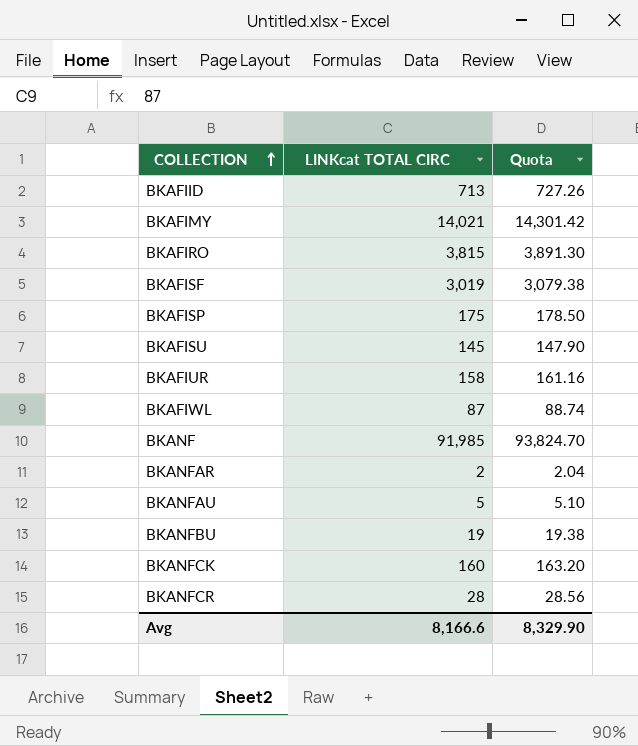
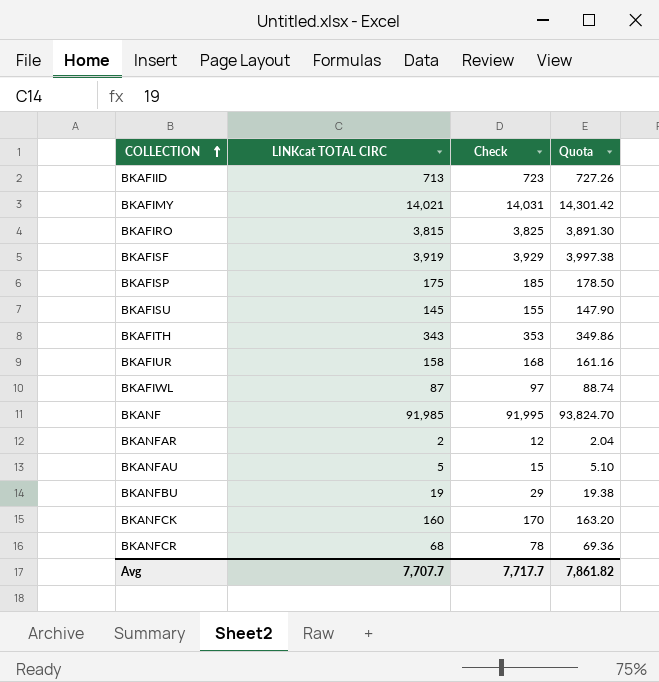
column Check | formula: none -> [LINKcat TOTAL CIRC] + 10
BKAFISF | LINKcat TOTAL CIRC: 3,019 -> 3,919
BKAFISF | Quota: 3,079.38 -> 3,997.38
row BKAFITH: none -> 343 | 353 | 349.86
BKANFCR | LINKcat TOTAL CIRC: 28 -> 68
BKANFCR | Quota: 28.56 -> 69.36
Avg | LINKcat TOTAL CIRC: 8,166.6 -> 7,707.7
Avg | Quota: 8,329.90 -> 7,861.82

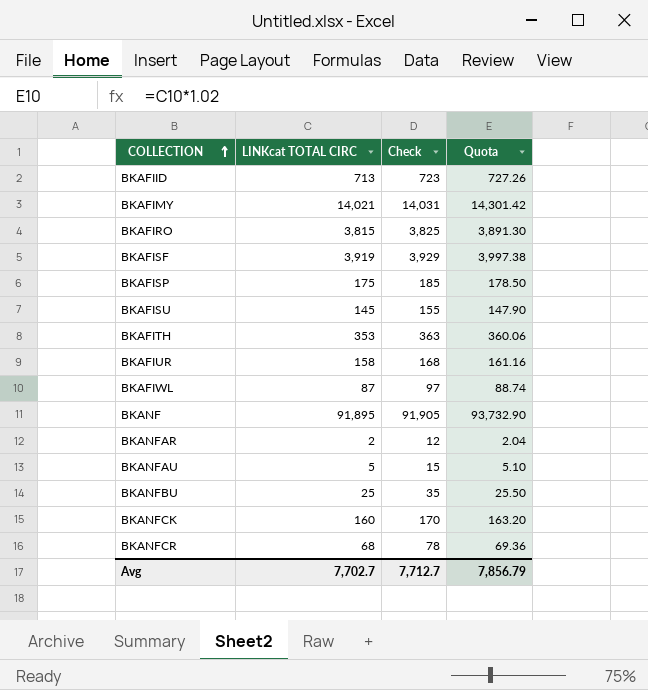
BKAFITH | LINKcat TOTAL CIRC: 343 -> 353
BKAFITH | Check: 353 -> 363
BKAFITH | Quota: 349.86 -> 360.06
BKANF | LINKcat TOTAL CIRC: 91,985 -> 91,895
BKANF | Check: 91,995 -> 91,905
BKANF | Quota: 93,824.70 -> 93,732.90
BKANFBU | LINKcat TOTAL CIRC: 19 -> 25
BKANFBU | Check: 29 -> 35
BKANFBU | Quota: 19.38 -> 25.50
Avg | LINKcat TOTAL CIRC: 7,707.7 -> 7,702.7
Avg | Check: 7,717.7 -> 7,712.7
Avg | Quota: 7,861.82 -> 7,856.79

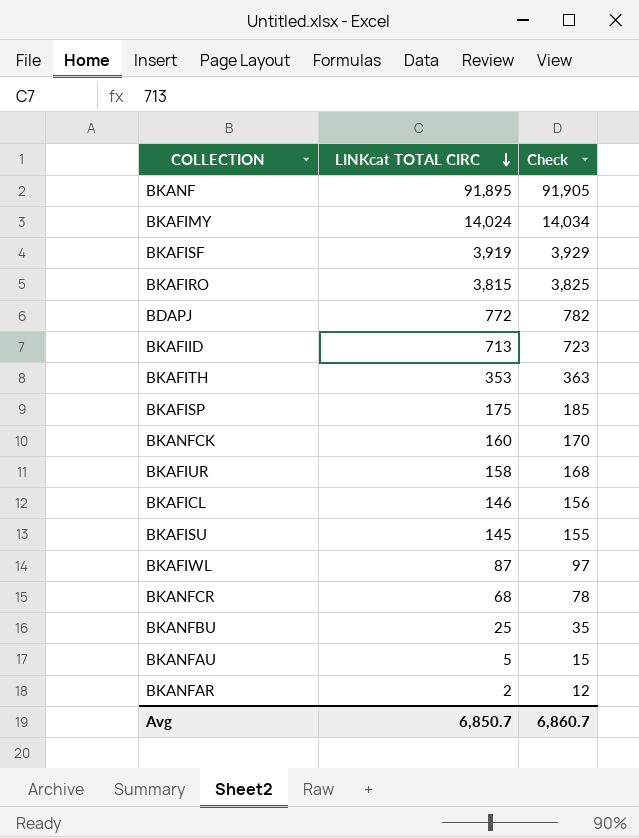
row order: COLLECTION ascending -> LINKcat TOTAL CIRC descending
column Quota | formula: [LINKcat TOTAL CIRC] * 1.02 -> none
BKAFIMY | LINKcat TOTAL CIRC: 14,021 -> 14,024
BKAFIMY | Check: 14,031 -> 14,034
row BDAPJ: none -> 772 | 782
row BKAFICL: none -> 146 | 156
Avg | LINKcat TOTAL CIRC: 7,702.7 -> 6,850.7
Avg | Check: 7,712.7 -> 6,860.7

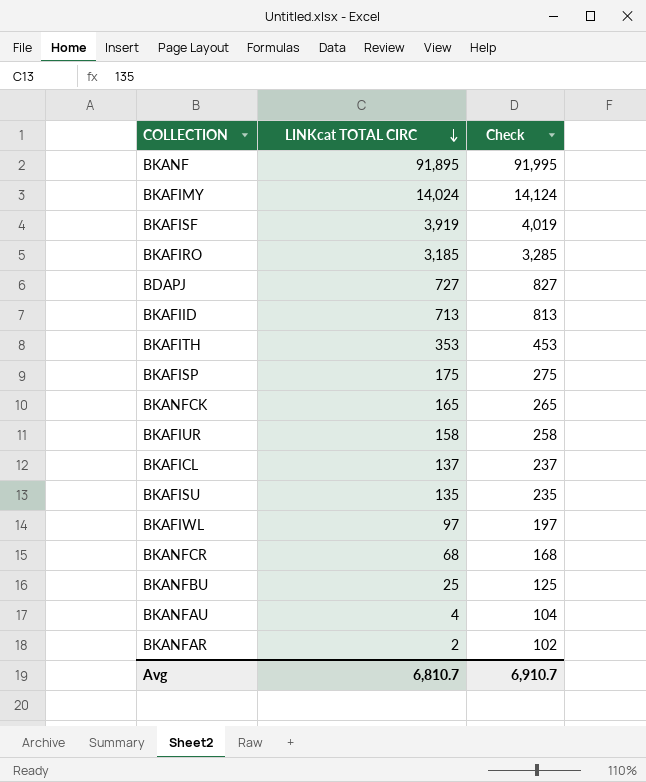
column Check | formula: [LINKcat TOTAL CIRC] + 10 -> [LINKcat TOTAL CIRC] + 100
BKAFIRO | LINKcat TOTAL CIRC: 3,815 -> 3,185
BDAPJ | LINKcat TOTAL CIRC: 772 -> 727
BKANFCK | LINKcat TOTAL CIRC: 160 -> 165
BKAFICL | LINKcat TOTAL CIRC: 146 -> 137
BKAFISU | LINKcat TOTAL CIRC: 145 -> 135
BKAFIWL | LINKcat TOTAL CIRC: 87 -> 97
BKANFAU | LINKcat TOTAL CIRC: 5 -> 4
Avg | LINKcat TOTAL CIRC: 6,850.7 -> 6,810.7
Avg | Check: 6,860.7 -> 6,910.7

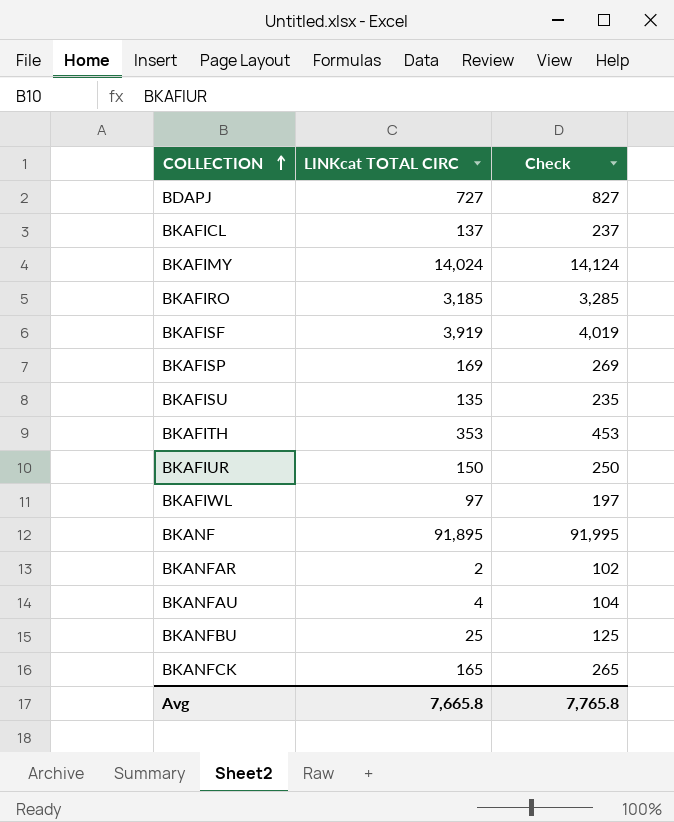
row order: LINKcat TOTAL CIRC descending -> COLLECTION ascending
row BKAFIID: 713 | 813 -> none
row BKANFCR: 68 | 168 -> none
BKAFISP | LINKcat TOTAL CIRC: 175 -> 169
BKAFISP | Check: 275 -> 269
BKAFIUR | LINKcat TOTAL CIRC: 158 -> 150
BKAFIUR | Check: 258 -> 250
Avg | LINKcat TOTAL CIRC: 6,810.7 -> 7,665.8
Avg | Check: 6,910.7 -> 7,765.8

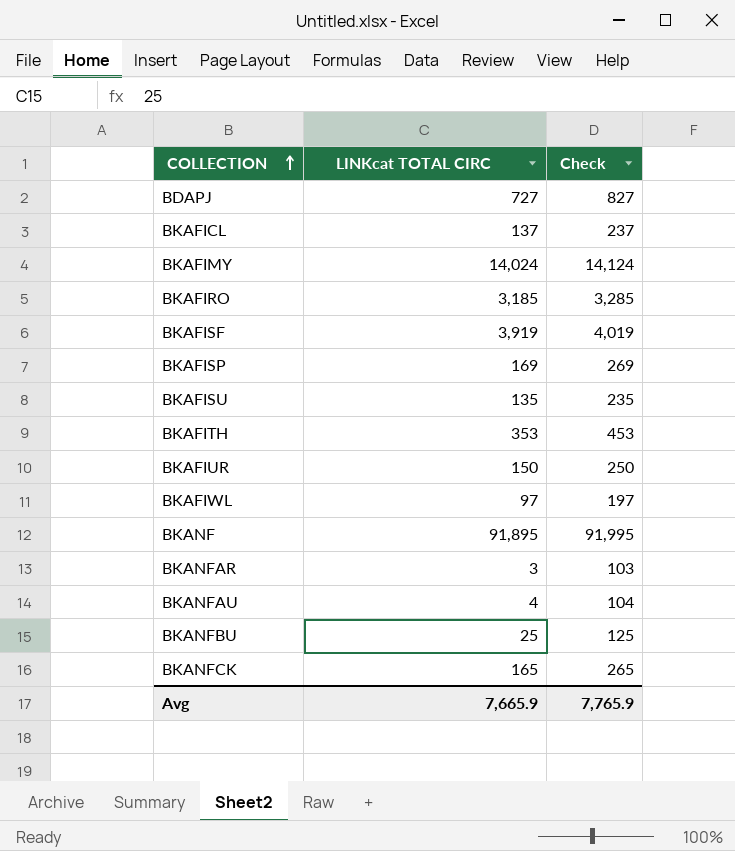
BKANFAR | LINKcat TOTAL CIRC: 2 -> 3
BKANFAR | Check: 102 -> 103
Avg | LINKcat TOTAL CIRC: 7,665.8 -> 7,665.9
Avg | Check: 7,765.8 -> 7,765.9

